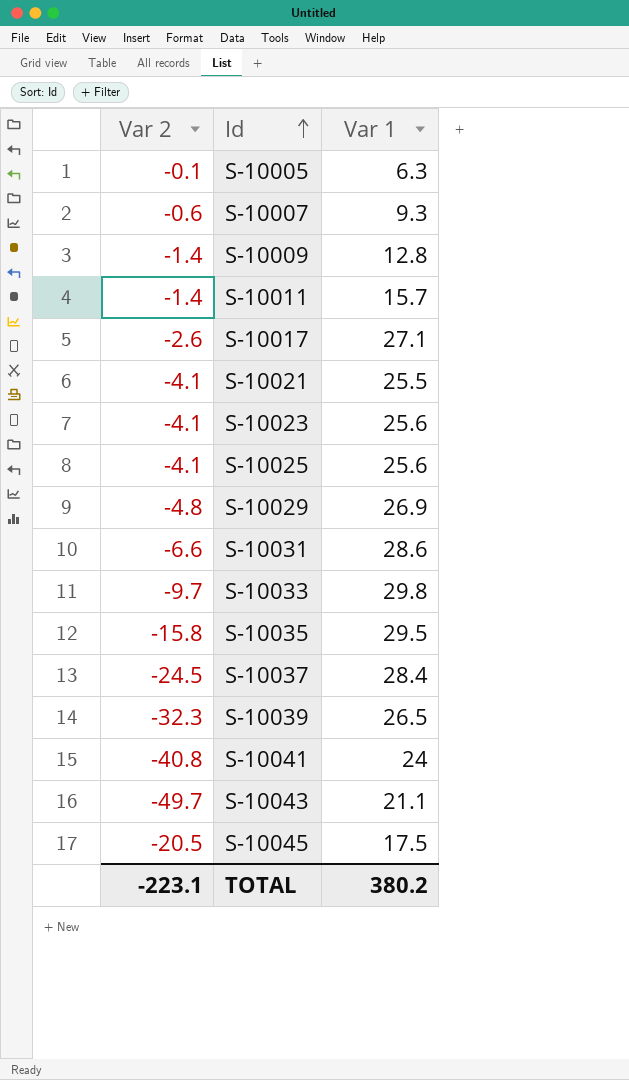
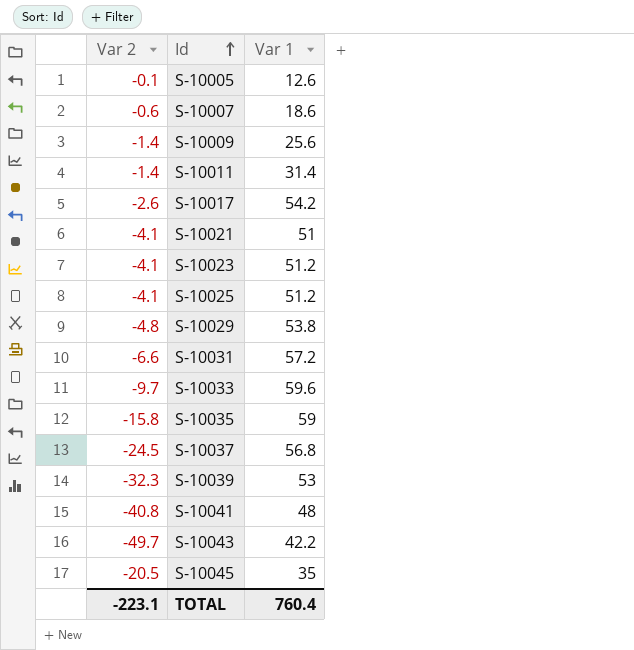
S-10005 | Var 1: 6.3 -> 12.6
S-10007 | Var 1: 9.3 -> 18.6
S-10009 | Var 1: 12.8 -> 25.6
S-10011 | Var 1: 15.7 -> 31.4
S-10017 | Var 1: 27.1 -> 54.2
S-10021 | Var 1: 25.5 -> 51
S-10023 | Var 1: 25.6 -> 51.2
S-10025 | Var 1: 25.6 -> 51.2
S-10029 | Var 1: 26.9 -> 53.8
S-10031 | Var 1: 28.6 -> 57.2
S-10033 | Var 1: 29.8 -> 59.6
S-10035 | Var 1: 29.5 -> 59
S-10037 | Var 1: 28.4 -> 56.8
S-10039 | Var 1: 26.5 -> 53
S-10041 | Var 1: 24 -> 48
S-10043 | Var 1: 21.1 -> 42.2
S-10045 | Var 1: 17.5 -> 35
TOTAL | Var 1: 380.2 -> 760.4

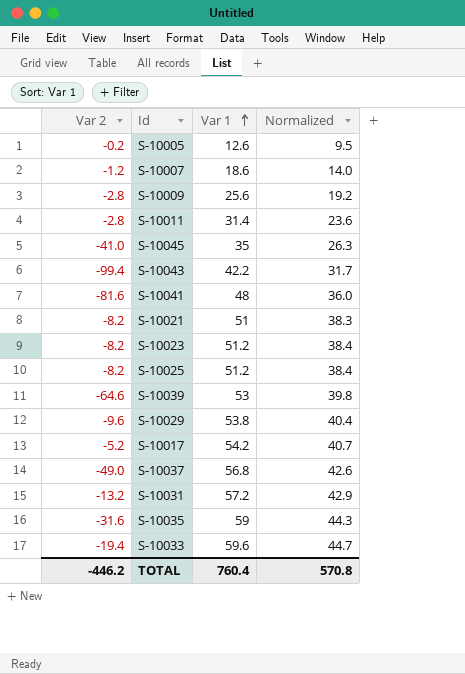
row order: Id ascending -> Var 1 ascending
column Normalized | formula: none -> [Var 1] * 0.75
S-10005 | Var 2: -0.1 -> -0.2
S-10007 | Var 2: -0.6 -> -1.2
S-10009 | Var 2: -1.4 -> -2.8
S-10011 | Var 2: -1.4 -> -2.8
S-10045 | Var 2: -20.5 -> -41.0
S-10043 | Var 2: -49.7 -> -99.4
S-10041 | Var 2: -40.8 -> -81.6
S-10021 | Var 2: -4.1 -> -8.2
S-10023 | Var 2: -4.1 -> -8.2
S-10025 | Var 2: -4.1 -> -8.2
S-10039 | Var 2: -32.3 -> -64.6
S-10029 | Var 2: -4.8 -> -9.6
S-10017 | Var 2: -2.6 -> -5.2
S-10037 | Var 2: -24.5 -> -49.0
S-10031 | Var 2: -6.6 -> -13.2
S-10035 | Var 2: -15.8 -> -31.6
S-10033 | Var 2: -9.7 -> -19.4
TOTAL | Var 2: -223.1 -> -446.2

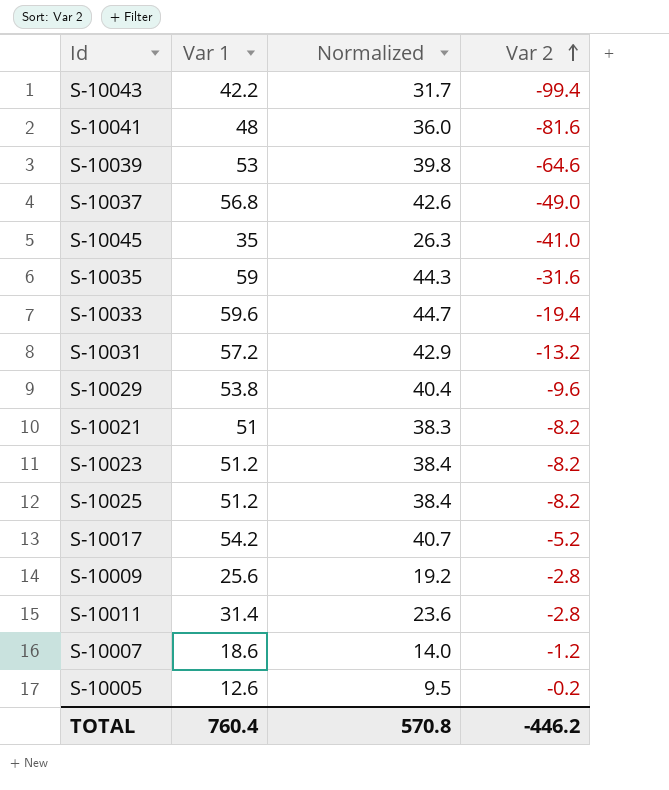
row order: Var 1 ascending -> Var 2 ascending
column Var 2 | position: 1 -> 4

